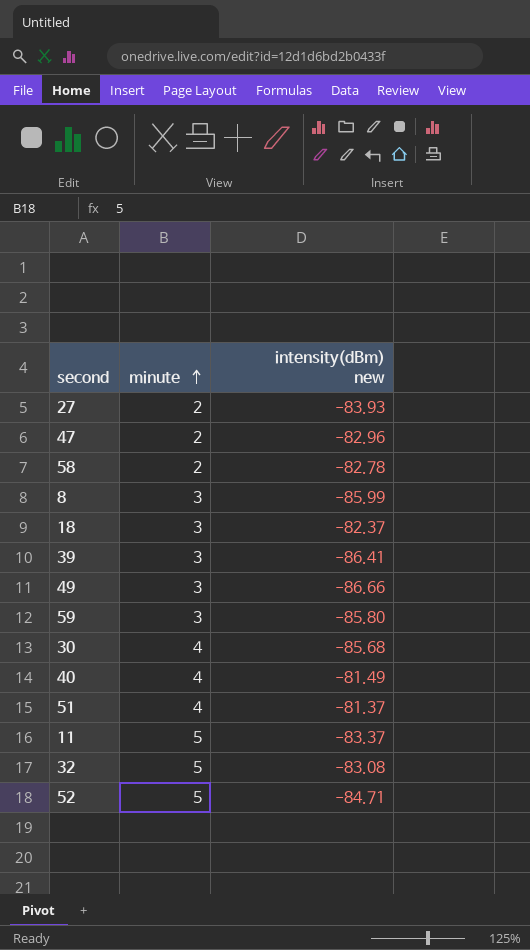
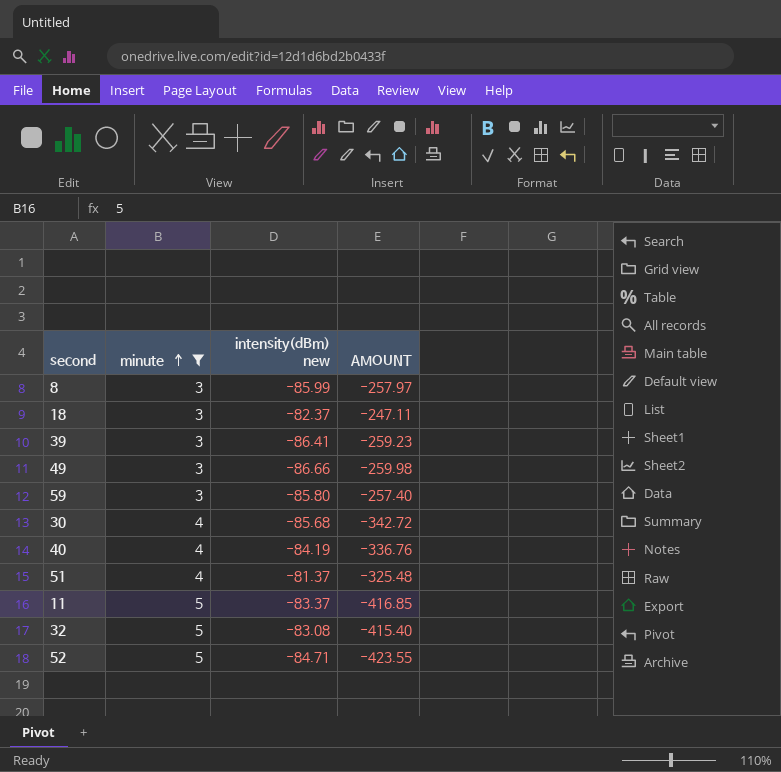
filter: none -> minute != 2
column AMOUNT | formula: none -> [minute] * [intensity(dBm) new]
40 | intensity(dBm) new: -81.49 -> -84.19

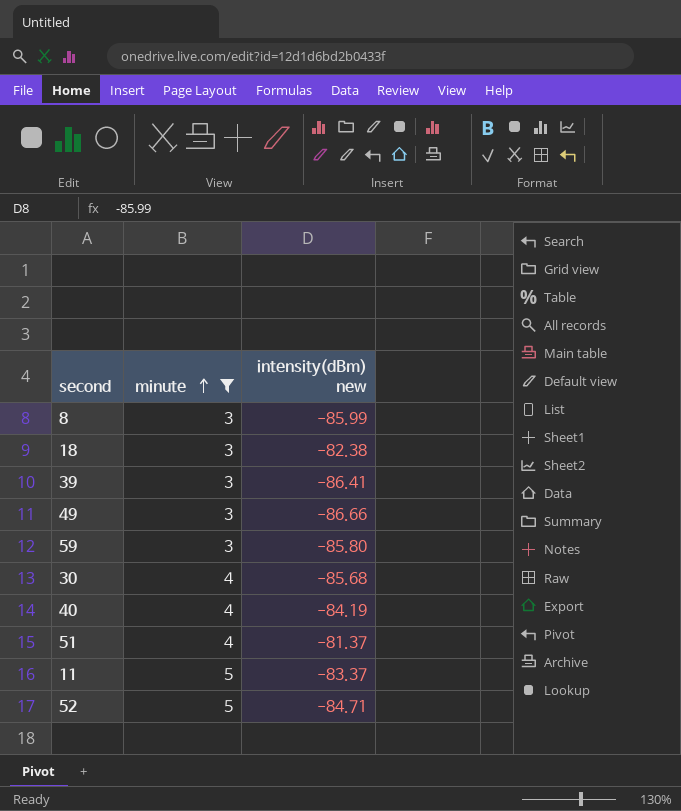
column AMOUNT | formula: [minute] * [intensity(dBm) new] -> none
row 32: 5 | -83.08 | -415.40 -> none
18 | intensity(dBm) new: -82.37 -> -82.38

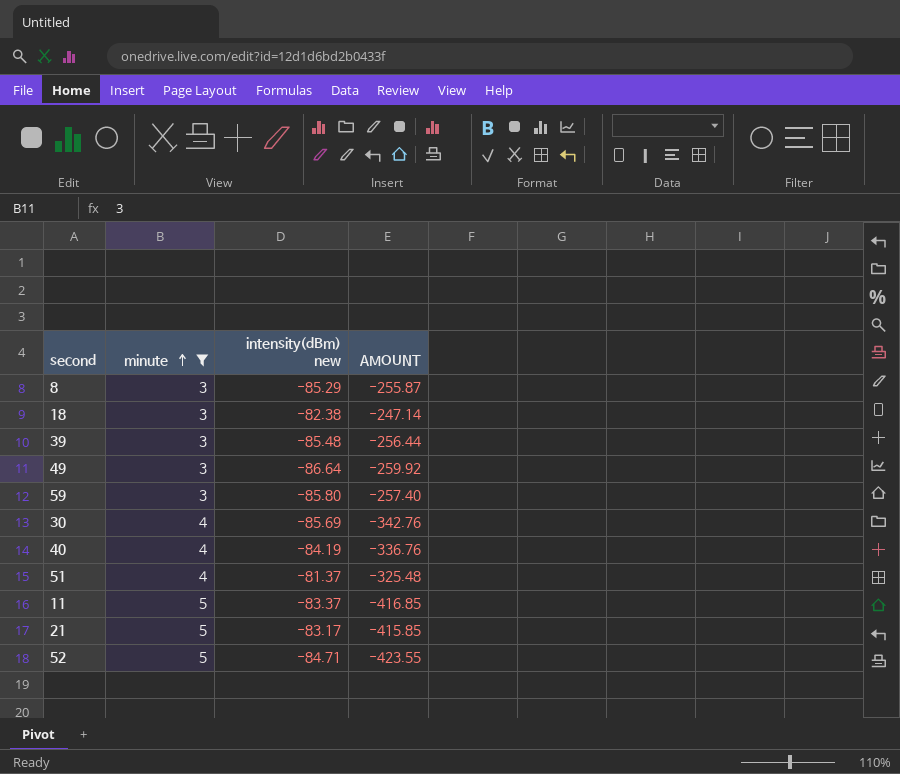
column AMOUNT | formula: none -> [minute] * [intensity(dBm) new]
8 | intensity(dBm) new: -85.99 -> -85.29
39 | intensity(dBm) new: -86.41 -> -85.48
49 | intensity(dBm) new: -86.66 -> -86.64
30 | intensity(dBm) new: -85.68 -> -85.69
row 21: none -> 5 | -83.17 | -415.85

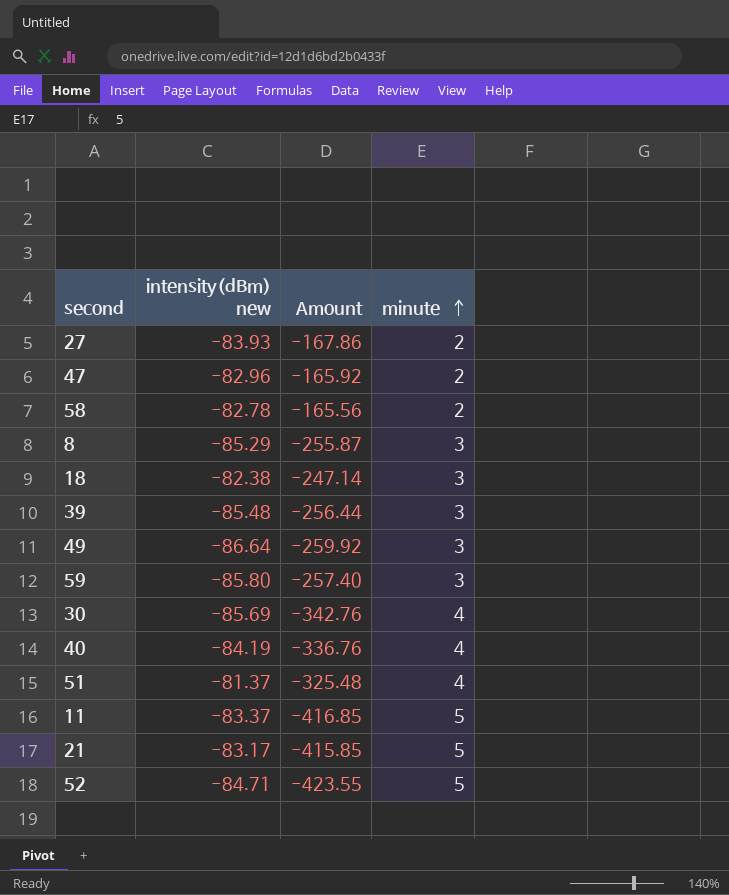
filter: minute != 2 -> none
column name: AMOUNT -> Amount
column minute | position: 2 -> 4

